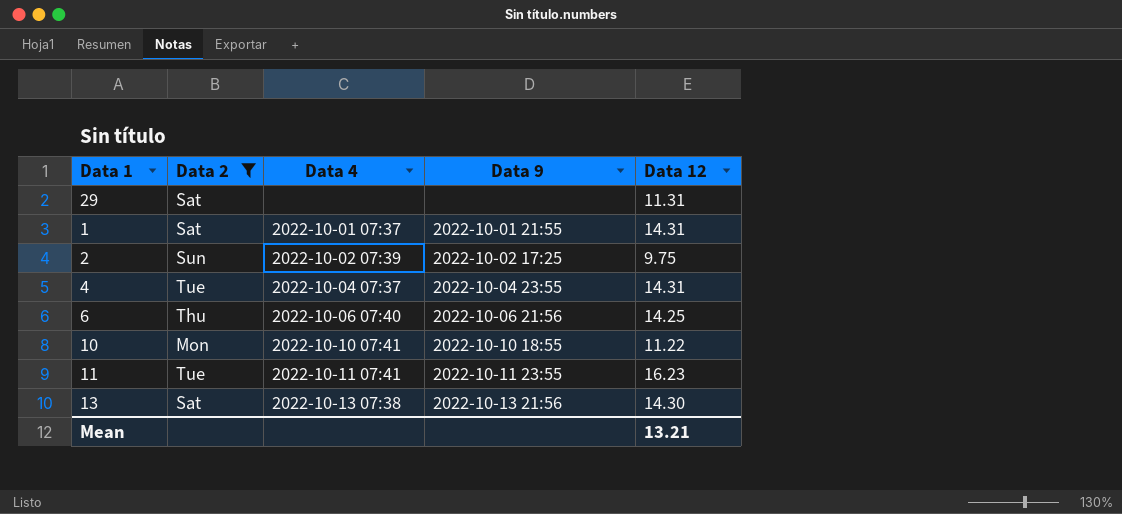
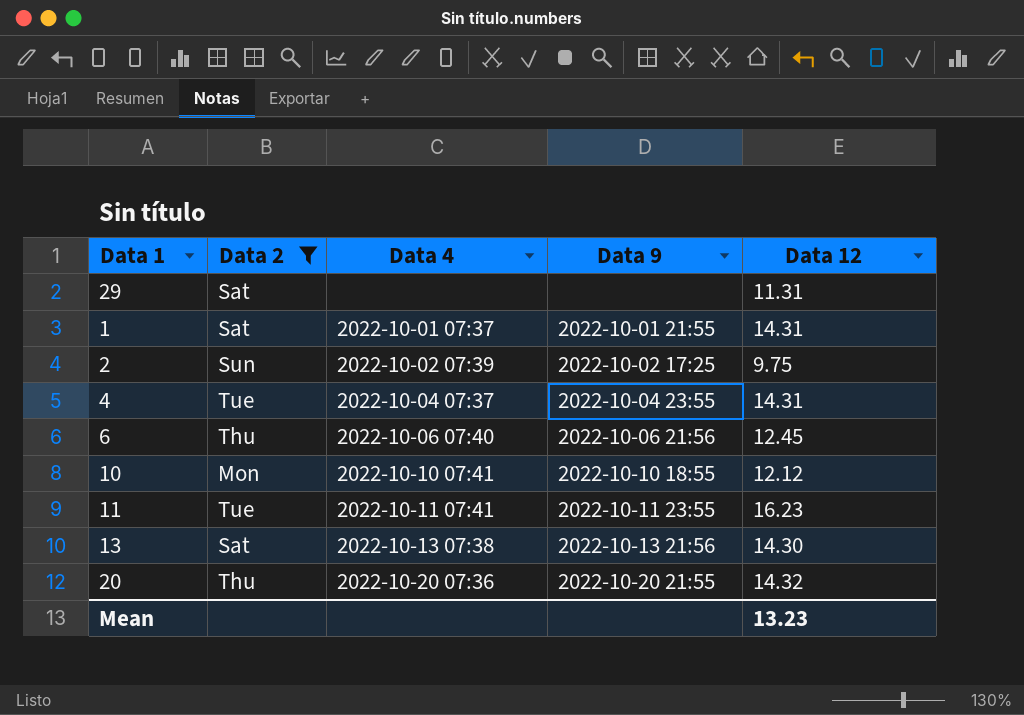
6 | Data 12: 14.25 -> 12.45
10 | Data 12: 11.22 -> 12.12
row 20: none -> Thu | 2022-10-20 07:36 | 2022-10-20 21:55 | 14.32
Mean | Data 12: 13.21 -> 13.23

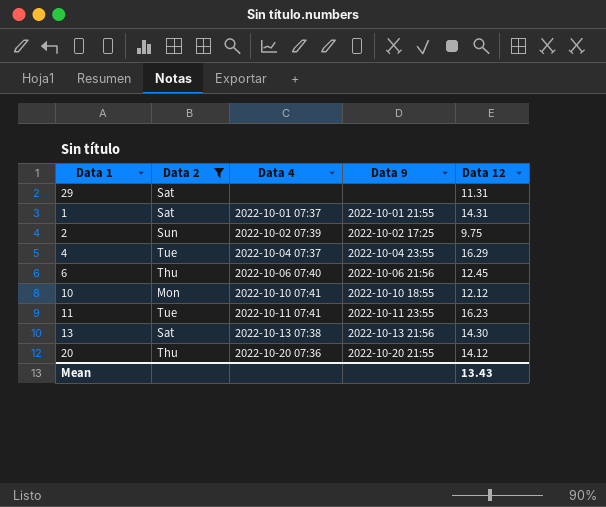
4 | Data 12: 14.31 -> 16.29
20 | Data 12: 14.32 -> 14.12
Mean | Data 12: 13.23 -> 13.43

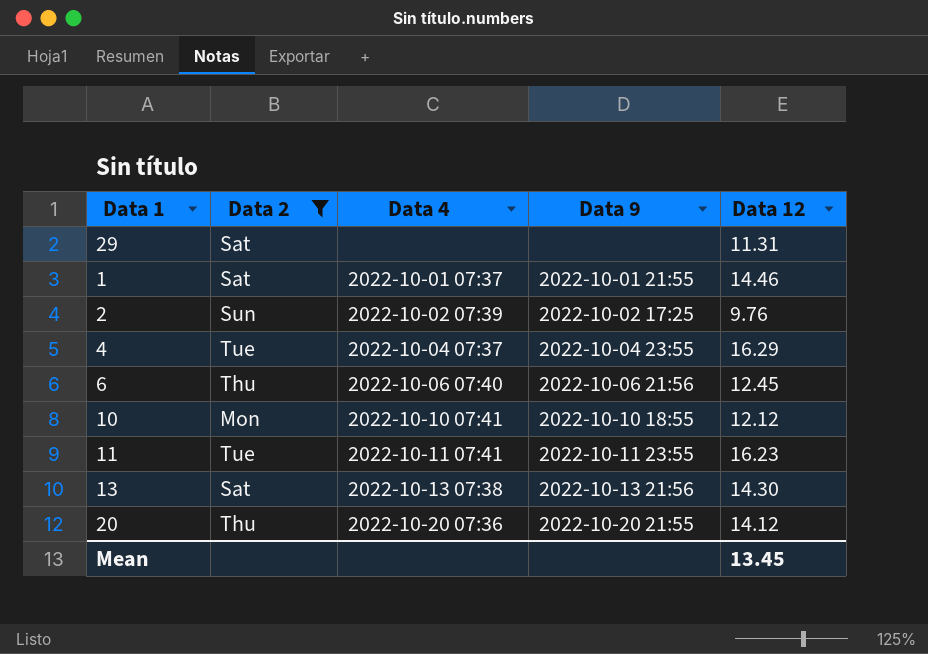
1 | Data 12: 14.31 -> 14.46
2 | Data 12: 9.75 -> 9.76
Mean | Data 12: 13.43 -> 13.45

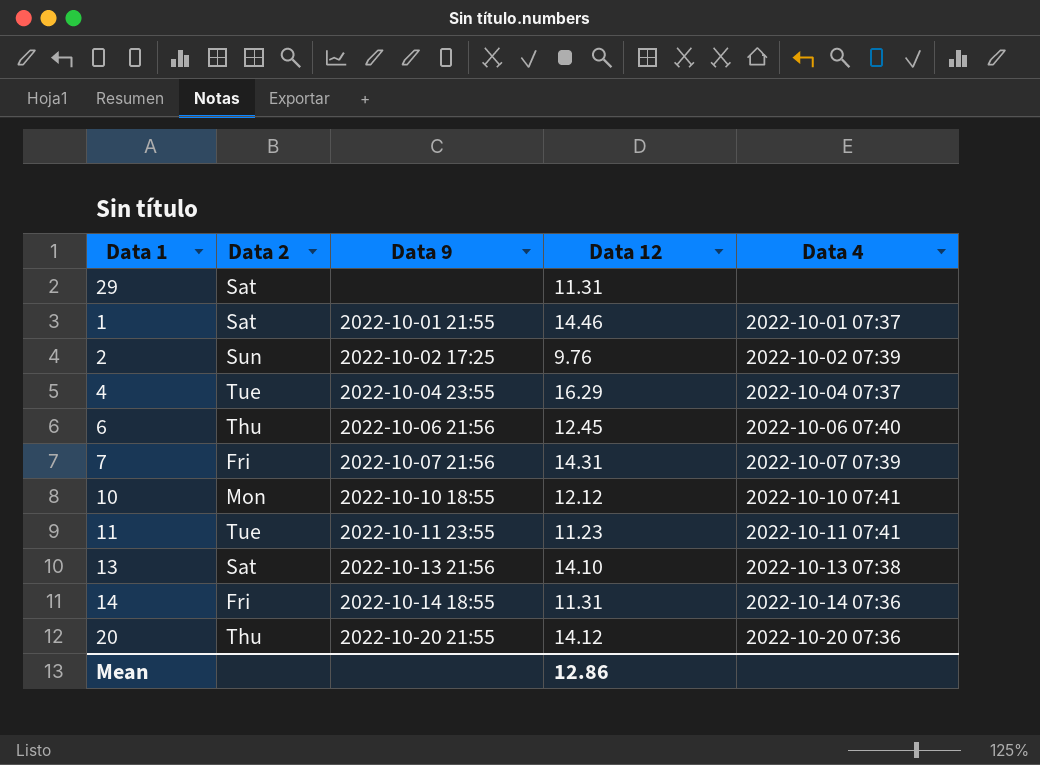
filter: Data 2 != Fri -> none
column Data 4 | position: 3 -> 5
11 | Data 12: 16.23 -> 11.23
13 | Data 12: 14.30 -> 14.10
Mean | Data 12: 13.45 -> 12.86

